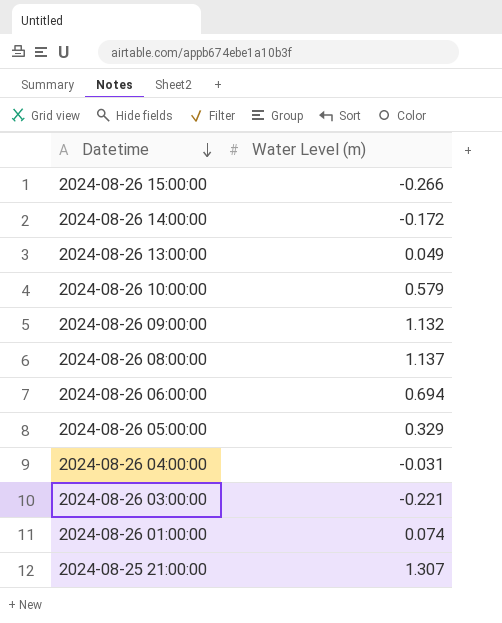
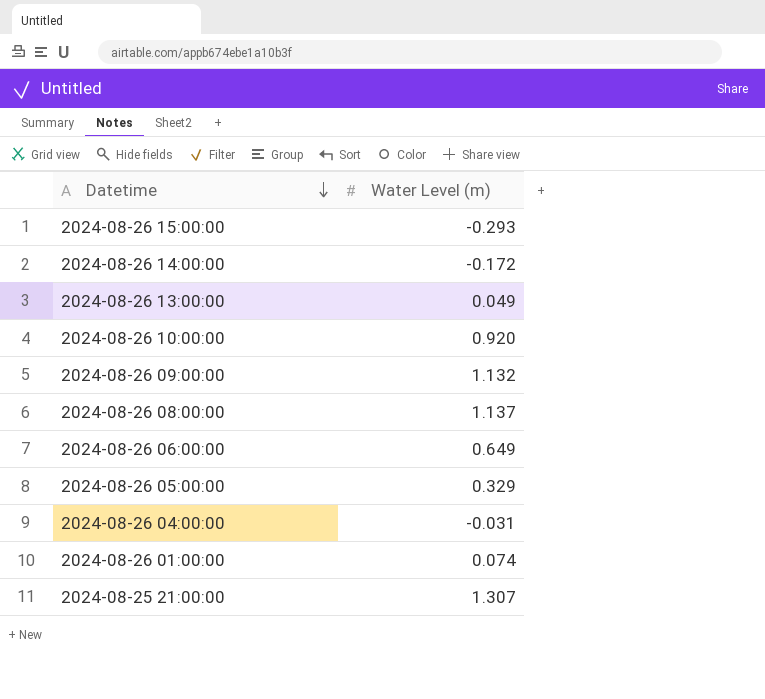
row 2024-08-26 03:00:00: -0.221 -> none
2024-08-26 15:00:00 | Water Level (m): -0.266 -> -0.293
2024-08-26 10:00:00 | Water Level (m): 0.579 -> 0.920
2024-08-26 06:00:00 | Water Level (m): 0.694 -> 0.649

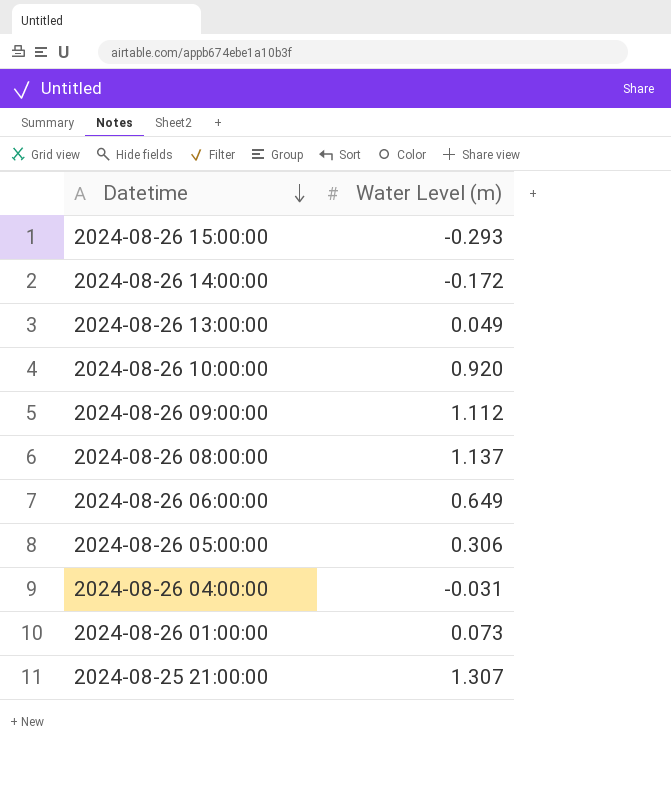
2024-08-26 09:00:00 | Water Level (m): 1.132 -> 1.112
2024-08-26 05:00:00 | Water Level (m): 0.329 -> 0.306
2024-08-26 01:00:00 | Water Level (m): 0.074 -> 0.073

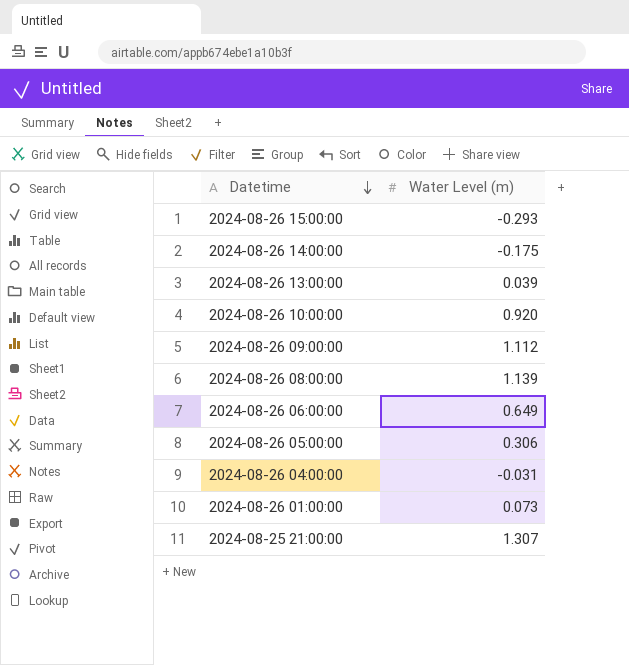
2024-08-26 14:00:00 | Water Level (m): -0.172 -> -0.175
2024-08-26 13:00:00 | Water Level (m): 0.049 -> 0.039
2024-08-26 08:00:00 | Water Level (m): 1.137 -> 1.139

